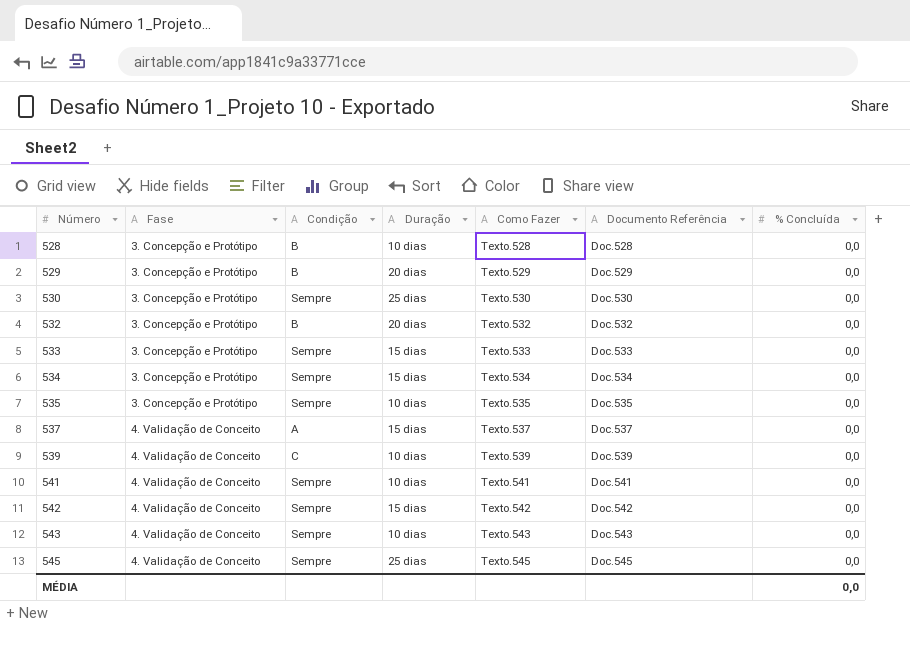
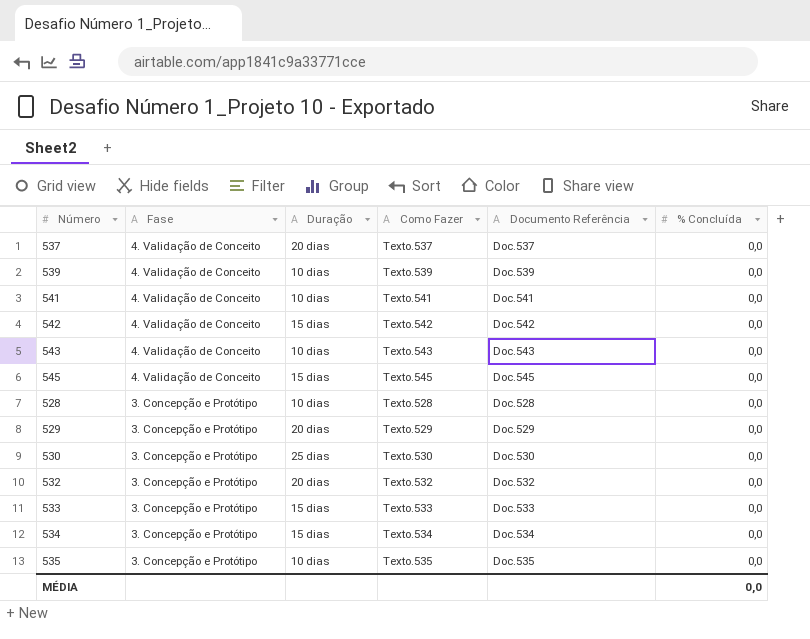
row order: Número ascending -> Fase descending
column Condição | position: 3 -> none
537 | Duração: 15 dias -> 20 dias
545 | Duração: 25 dias -> 15 dias

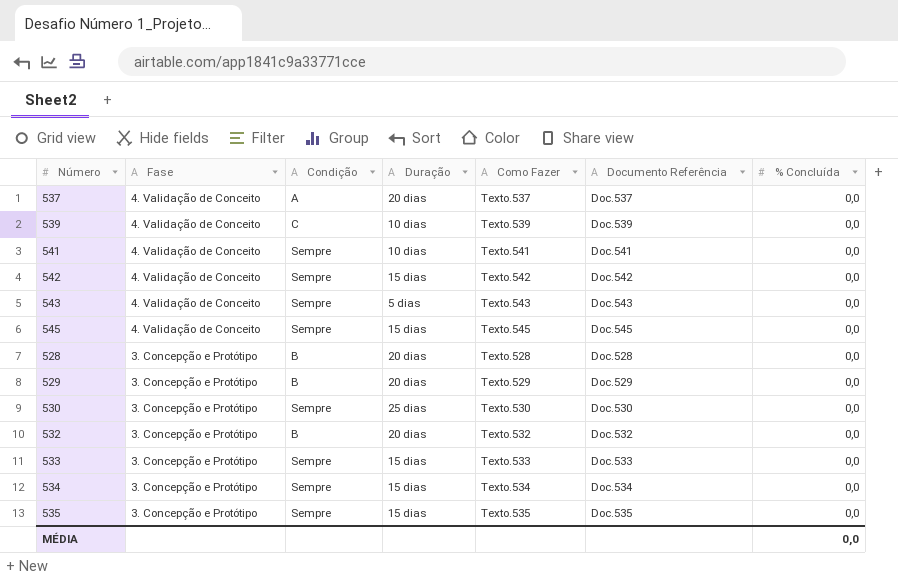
column Condição | position: none -> 3
543 | Duração: 10 dias -> 5 dias
528 | Duração: 10 dias -> 20 dias
535 | Duração: 10 dias -> 15 dias

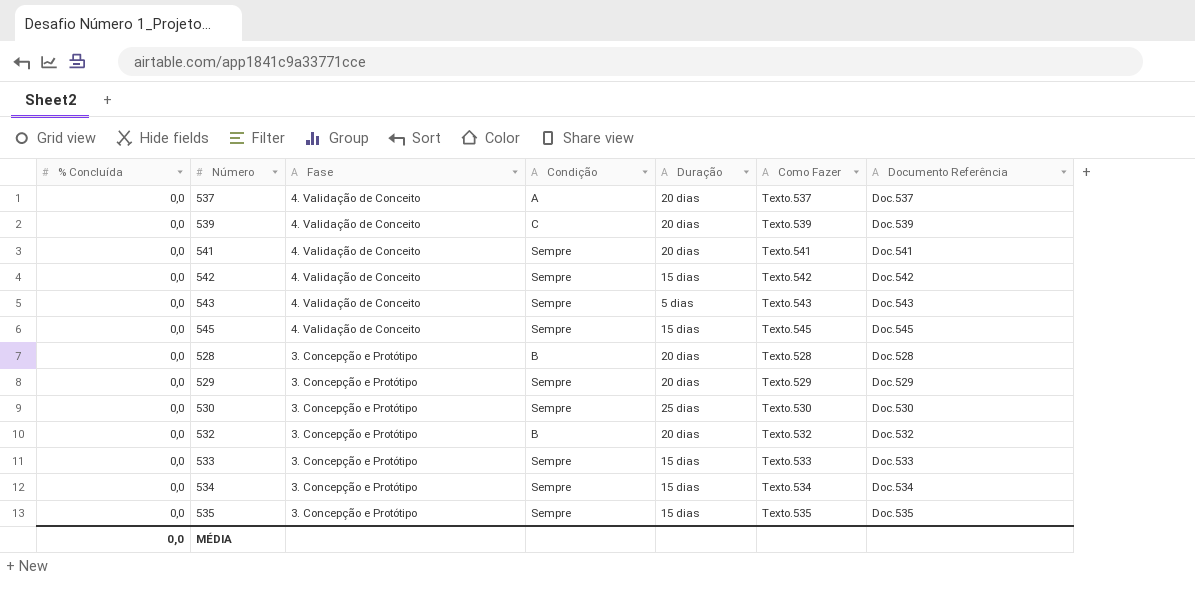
column % Concluída | position: 7 -> 1
539 | Duração: 10 dias -> 20 dias
541 | Duração: 10 dias -> 20 dias
529 | Condição: B -> Sempre

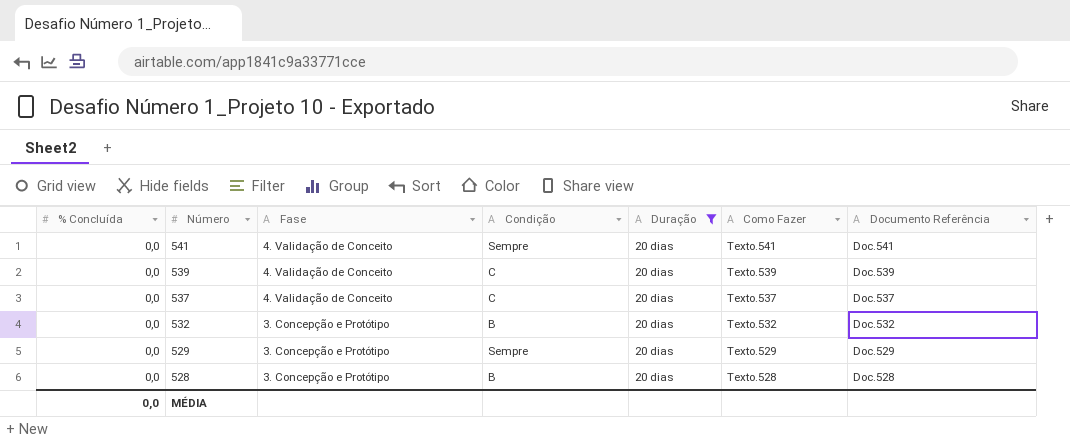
filter: none -> Duração = 20 dias
row order: Fase descending -> Número descending
537 | Condição: A -> C

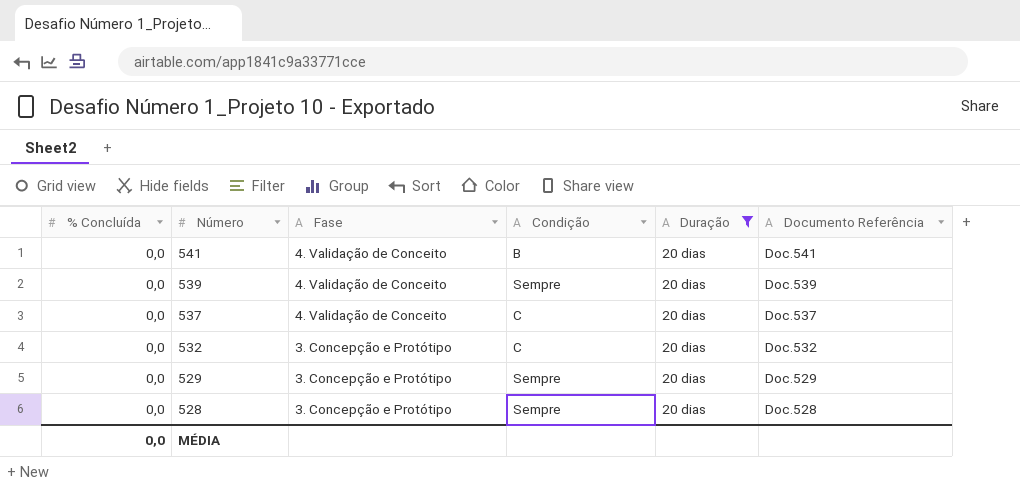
column Como Fazer | position: 6 -> none
541 | Condição: Sempre -> B
539 | Condição: C -> Sempre
532 | Condição: B -> C
528 | Condição: B -> Sempre

